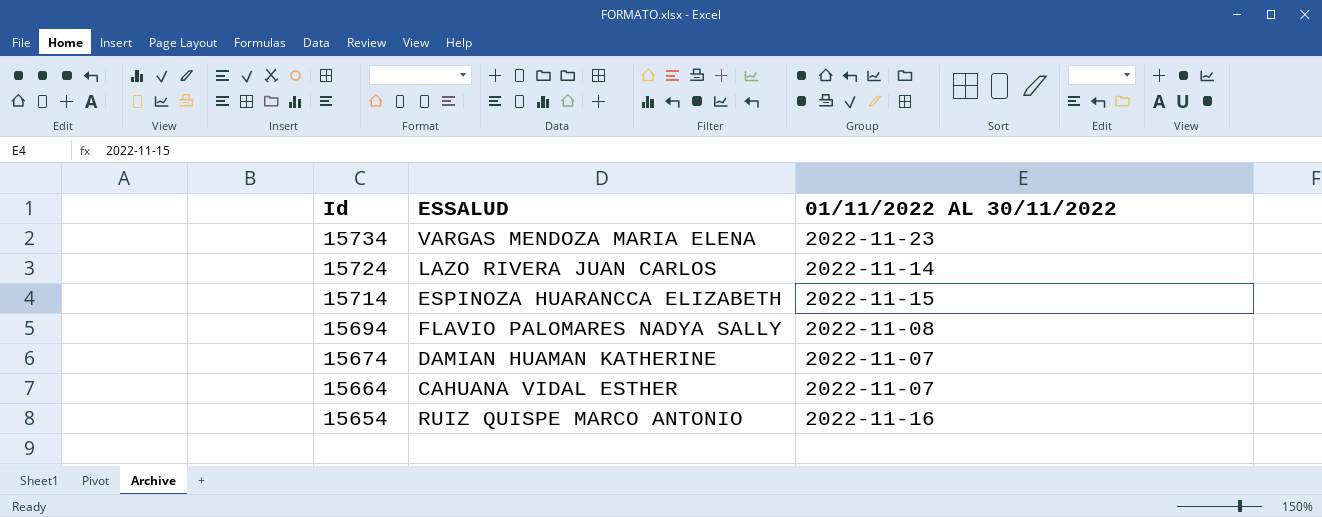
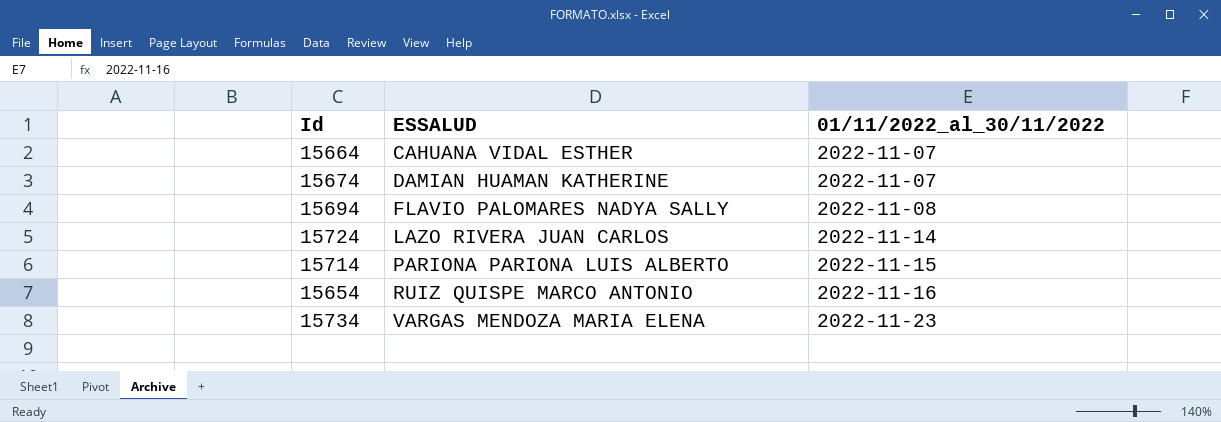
row order: Id descending -> ESSALUD ascending
column name: 01/11/2022 AL 30/11/2022 -> 01/11/2022_al_30/11/2022
15714 | ESSALUD: ESPINOZA HUARANCCA ELIZABETH -> PARIONA PARIONA LUIS ALBERTO

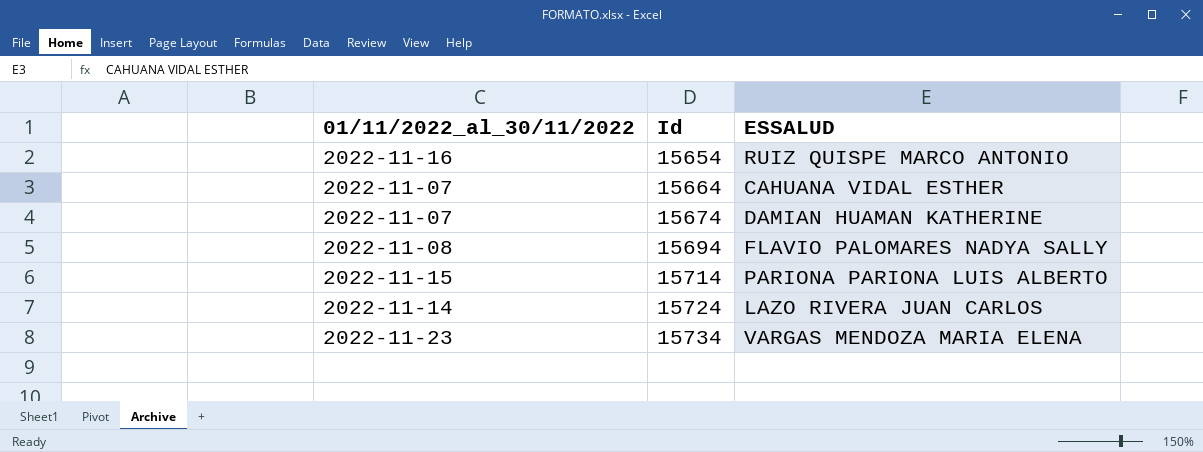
row order: ESSALUD ascending -> Id ascending
column 01/11/2022_al_30/11/2022 | position: 3 -> 1

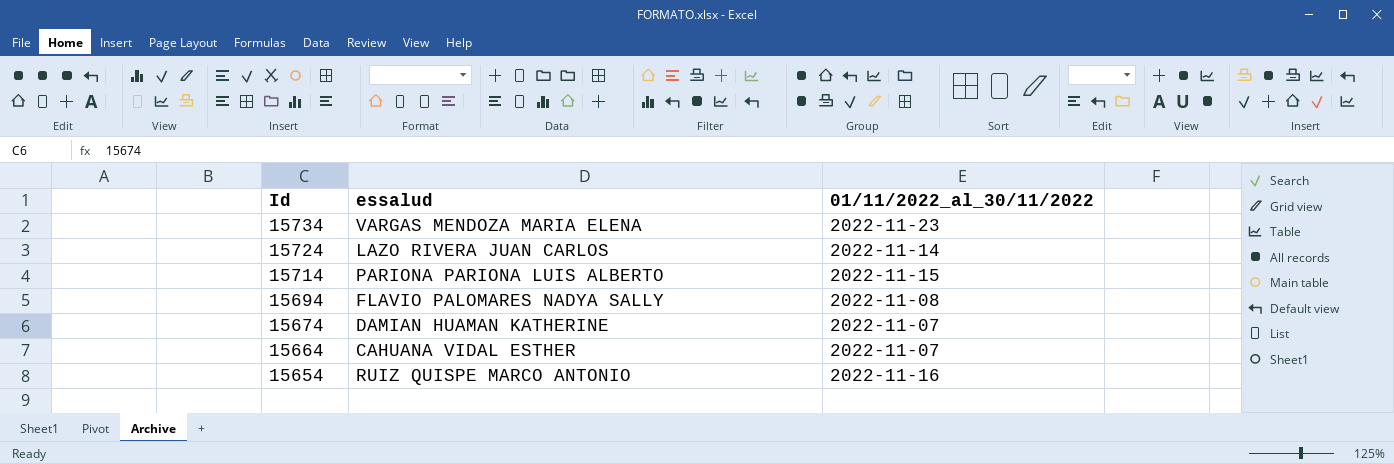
row order: Id ascending -> Id descending
column name: ESSALUD -> essalud
column 01/11/2022_al_30/11/2022 | position: 1 -> 3

